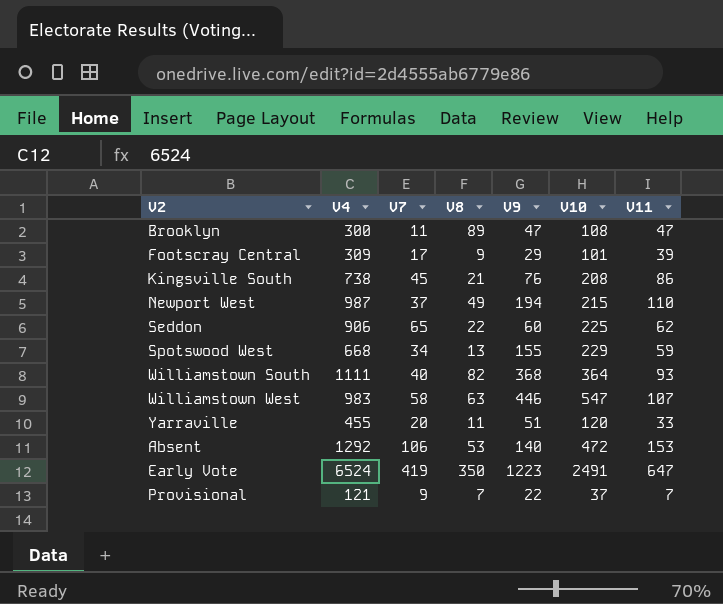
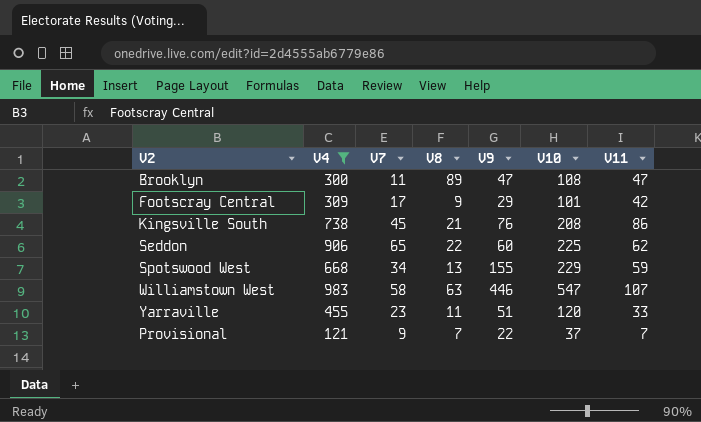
filter: none -> V4 <= 983
Footscray Central | V11: 39 -> 42
Yarraville | V7: 20 -> 23

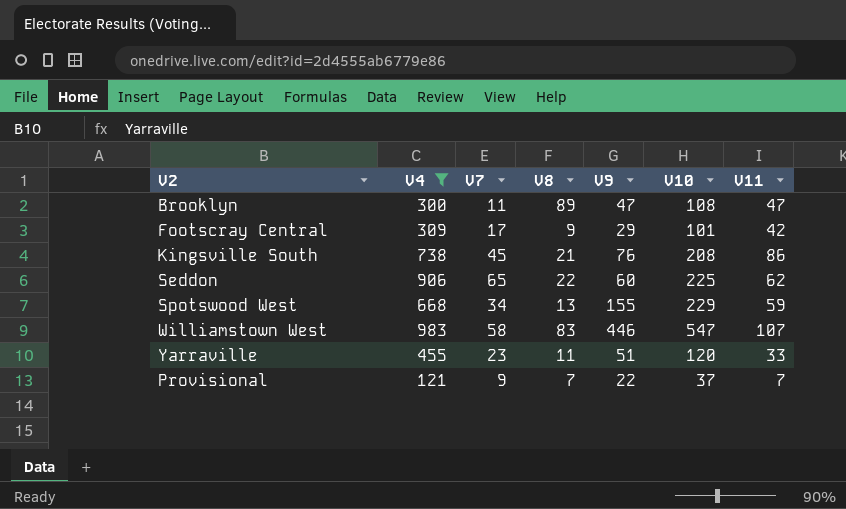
Williamstown West | V8: 63 -> 83

